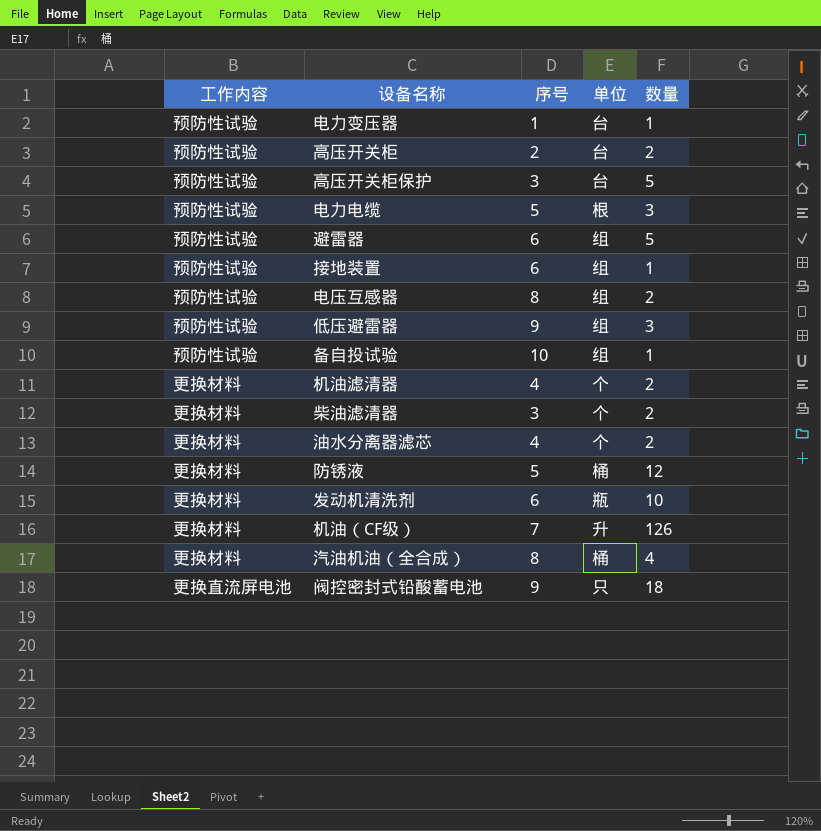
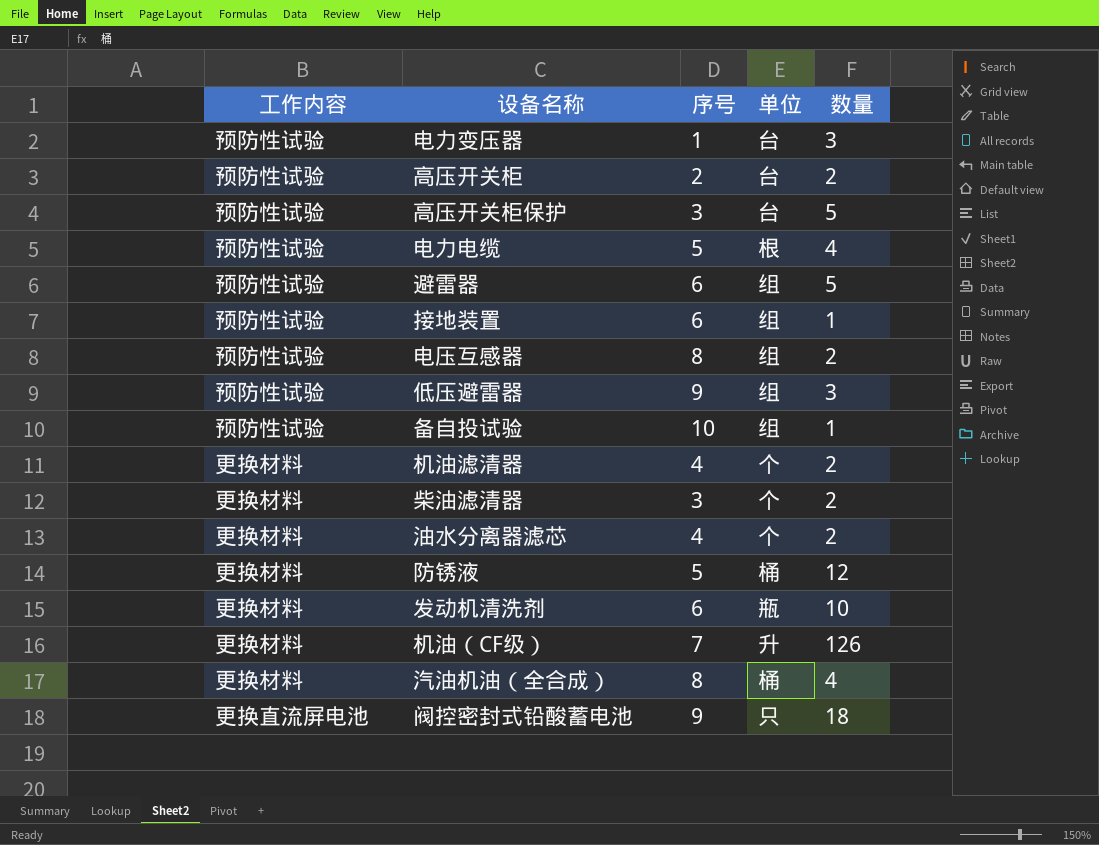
电力变压器 | 数量: 1 -> 3
电力电缆 | 数量: 3 -> 4

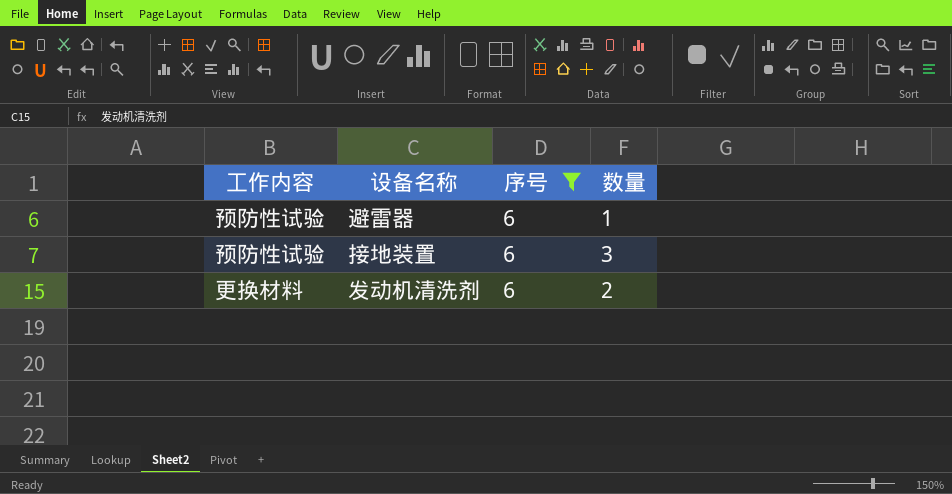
filter: none -> 序号 = 6
column 单位 | position: 4 -> none
避雷器 | 数量: 5 -> 1
接地装置 | 数量: 1 -> 3
发动机清洗剂 | 数量: 10 -> 2

